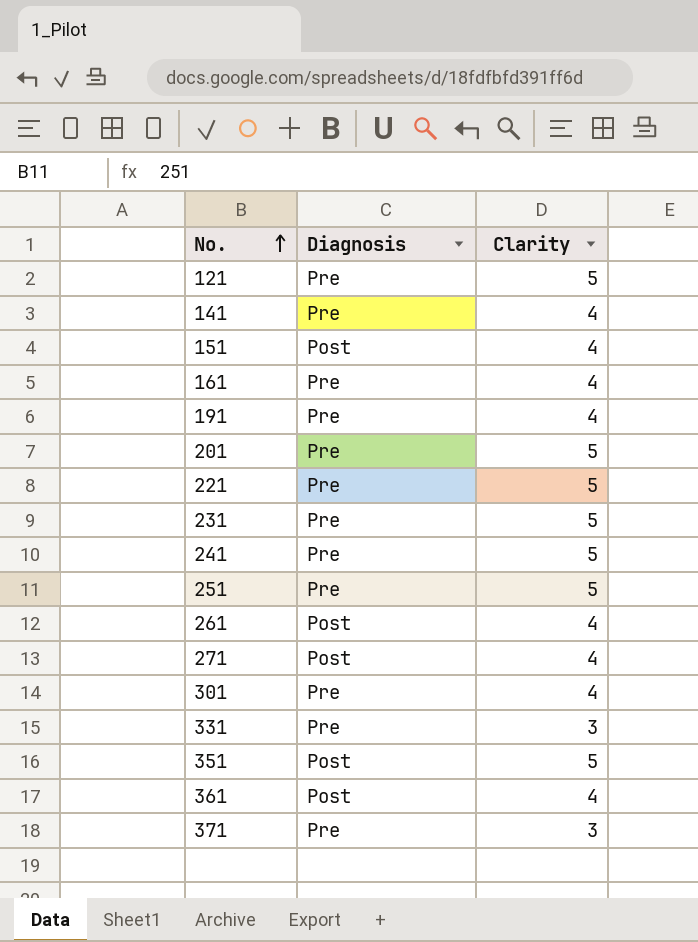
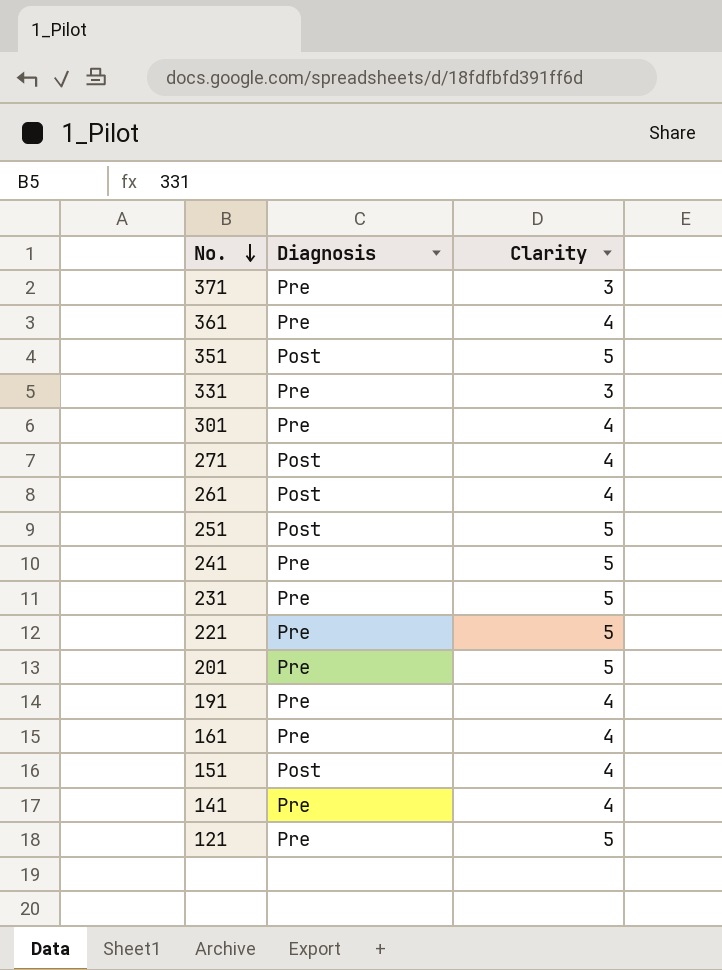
row order: No. ascending -> No. descending
361 | Diagnosis: Post -> Pre
251 | Diagnosis: Pre -> Post

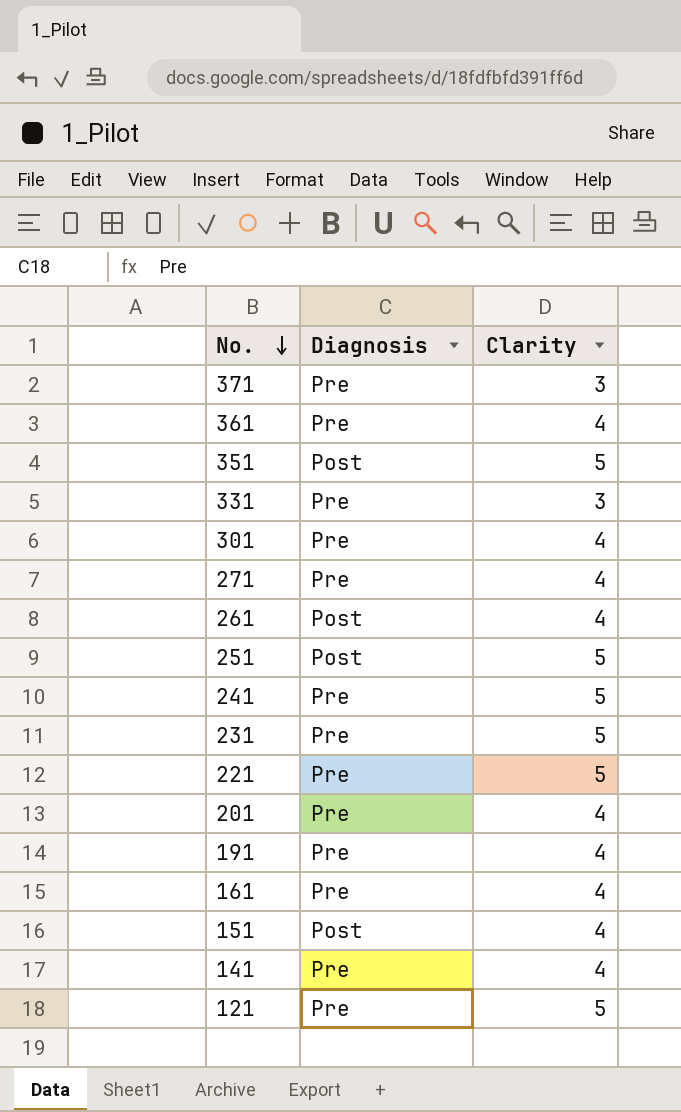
271 | Diagnosis: Post -> Pre
201 | Clarity: 5 -> 4

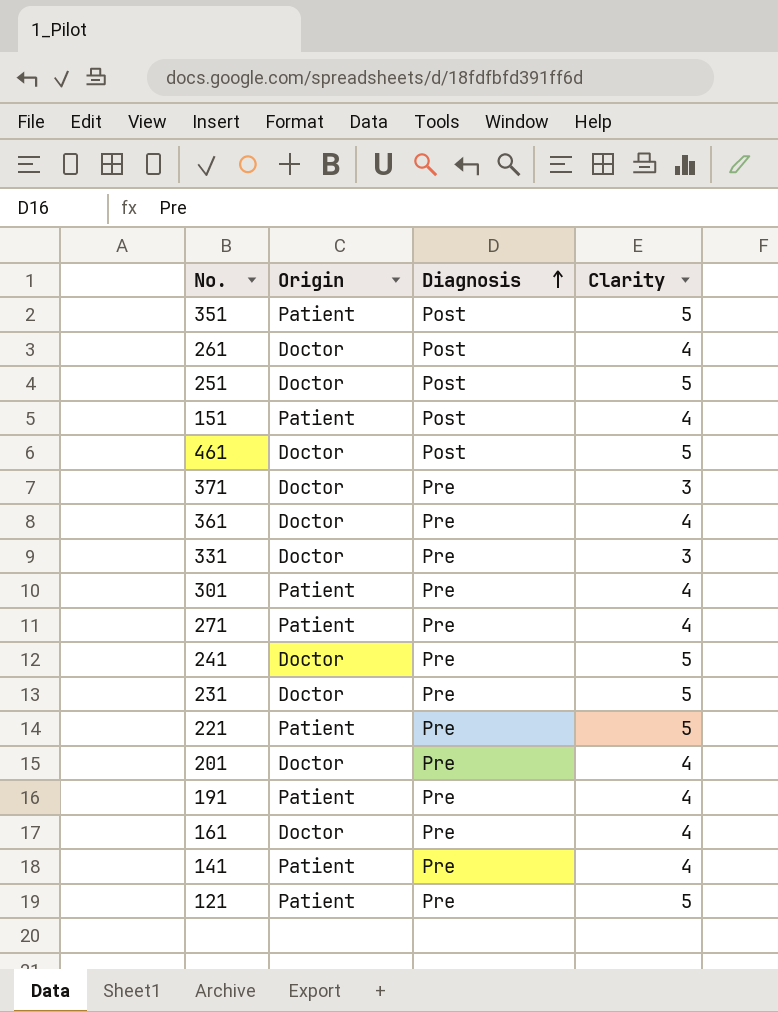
row order: No. descending -> Diagnosis ascending
column Origin | position: none -> 2
row 461: none -> Doctor | Post | 5

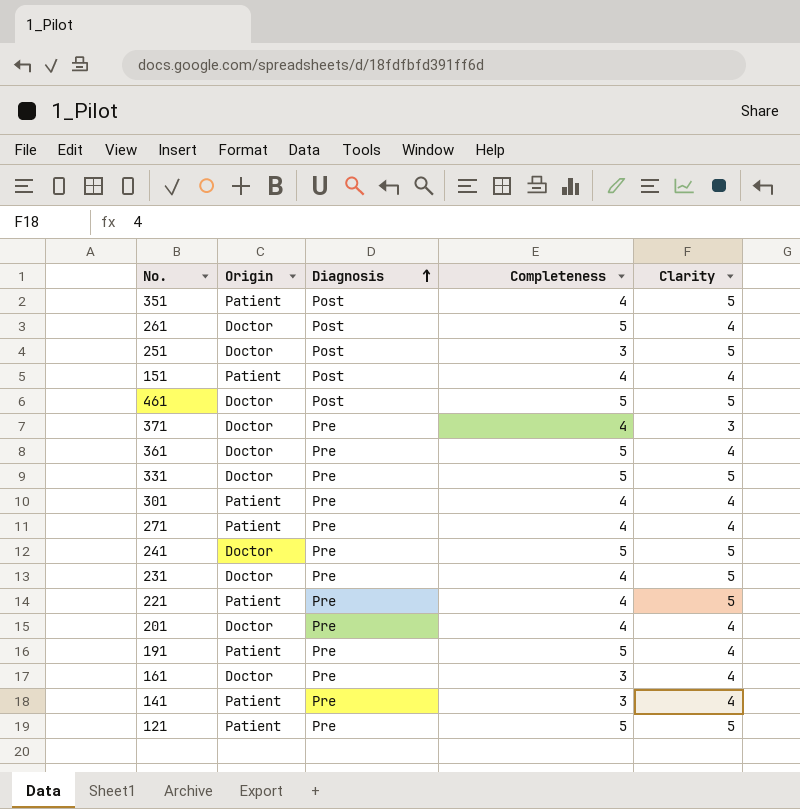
column Completeness | position: none -> 4
331 | Clarity: 3 -> 5

